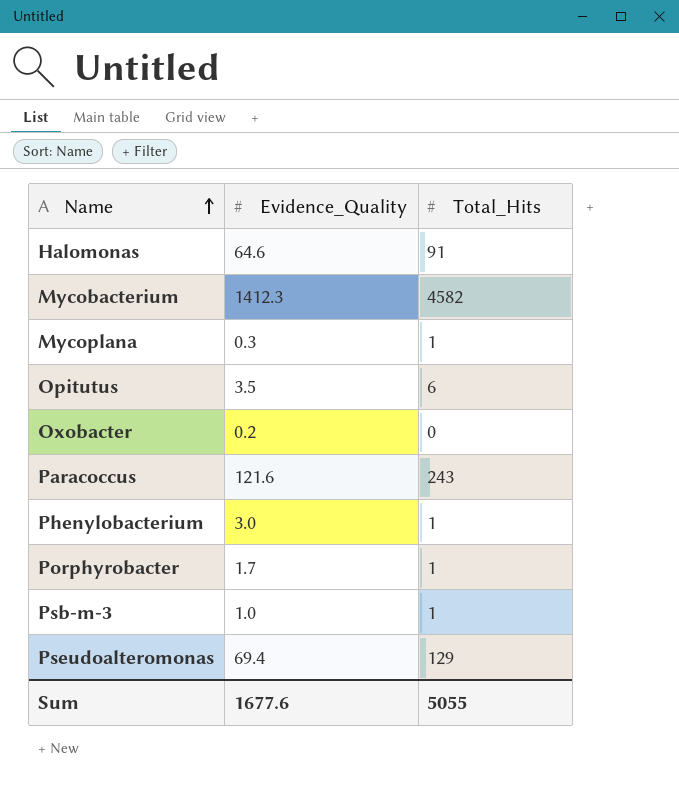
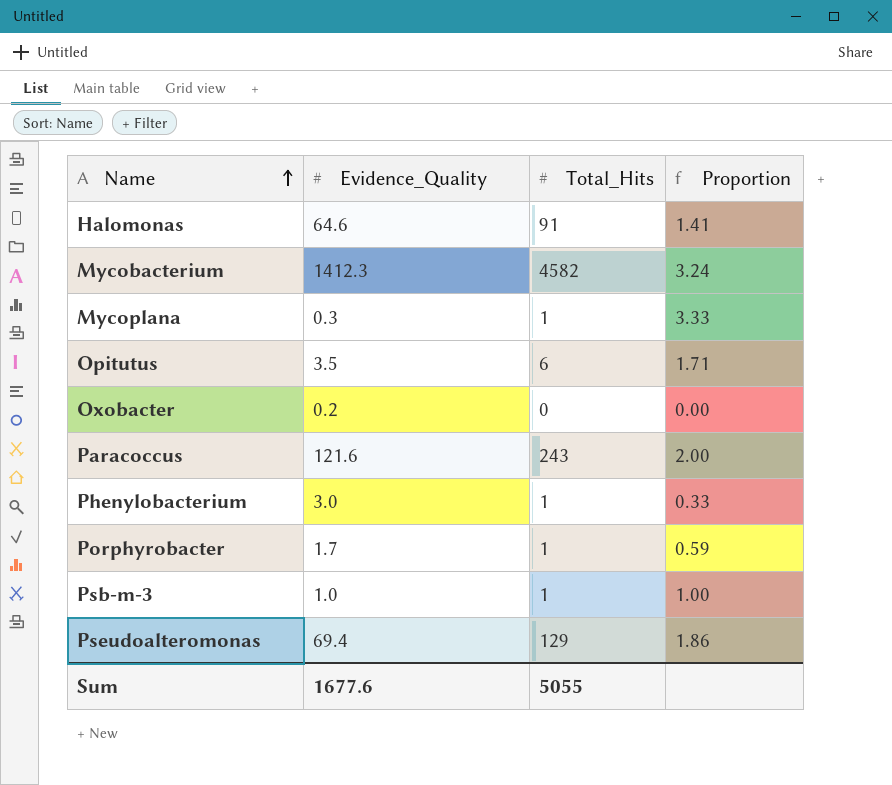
column Proportion | formula: none -> [Total_Hits] / [Evidence_Quality]

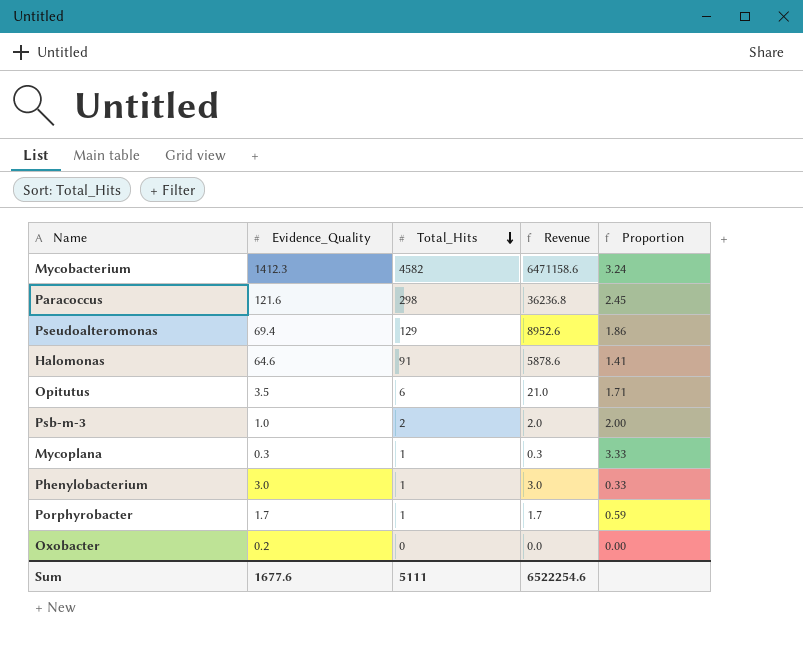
row order: Name ascending -> Total_Hits descending
column Revenue | formula: none -> [Evidence_Quality] * [Total_Hits]
Paracoccus | Total_Hits: 243 -> 298
Paracoccus | Proportion: 2.00 -> 2.45
Psb-m-3 | Total_Hits: 1 -> 2
Psb-m-3 | Proportion: 1.00 -> 2.00
Sum | Total_Hits: 5055 -> 5111

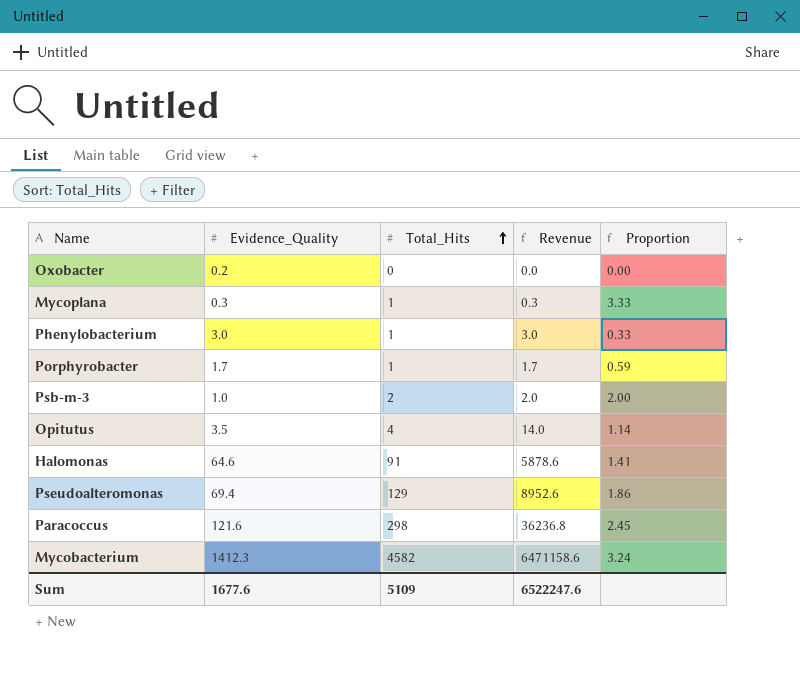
row order: Total_Hits descending -> Total_Hits ascending
Opitutus | Total_Hits: 6 -> 4
Opitutus | Revenue: 21.0 -> 14.0
Opitutus | Proportion: 1.71 -> 1.14
Sum | Total_Hits: 5111 -> 5109
Sum | Revenue: 6522254.6 -> 6522247.6

